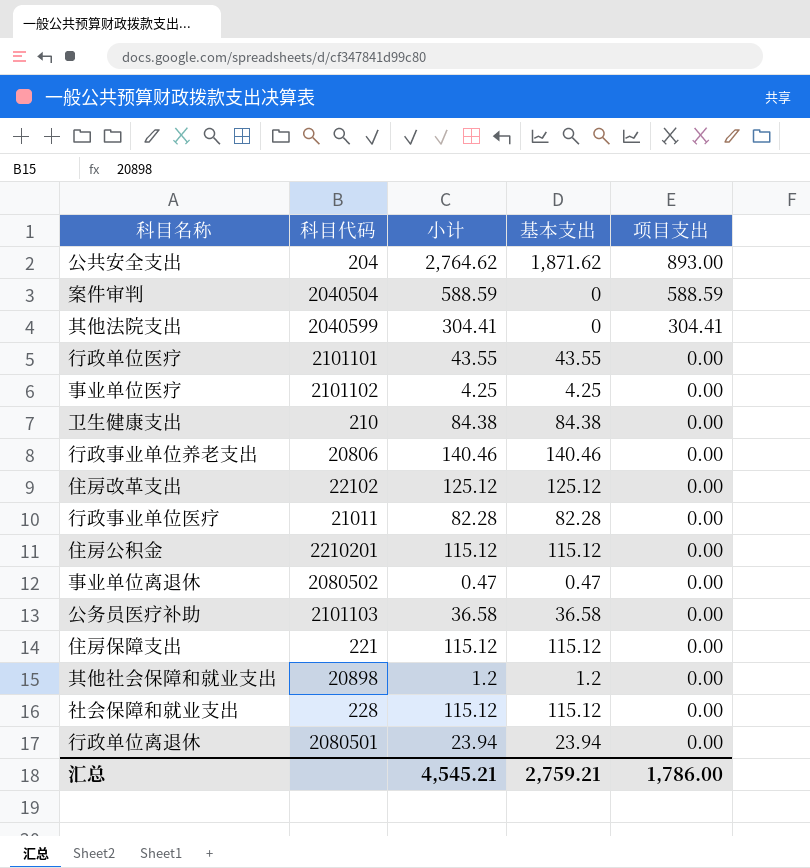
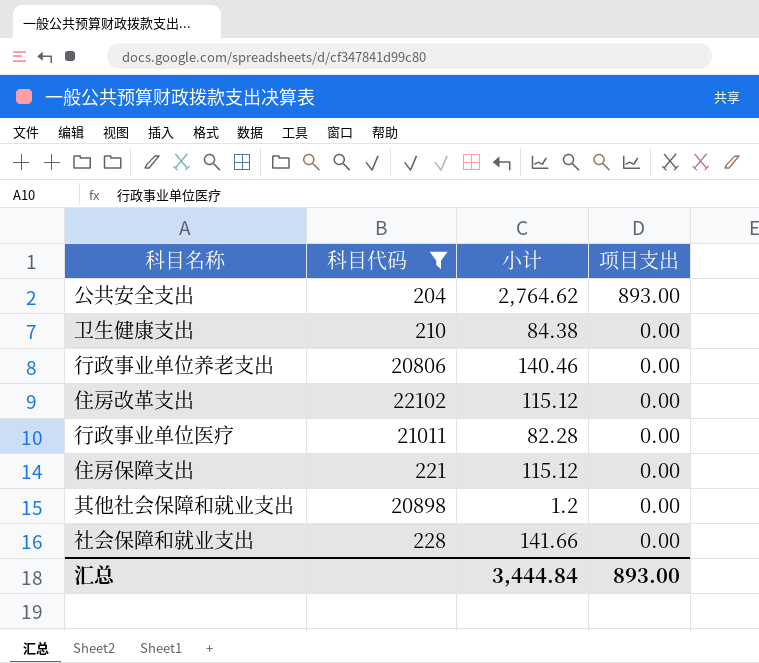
filter: none -> 科目代码 <= 22102
column 基本支出 | formula: [小计] - [项目支出] -> none
住房改革支出 | 小计: 125.12 -> 115.12
社会保障和就业支出 | 小计: 115.12 -> 141.66
汇总 | 小计: 4,545.21 -> 3,444.84
汇总 | 项目支出: 1,786.00 -> 893.00

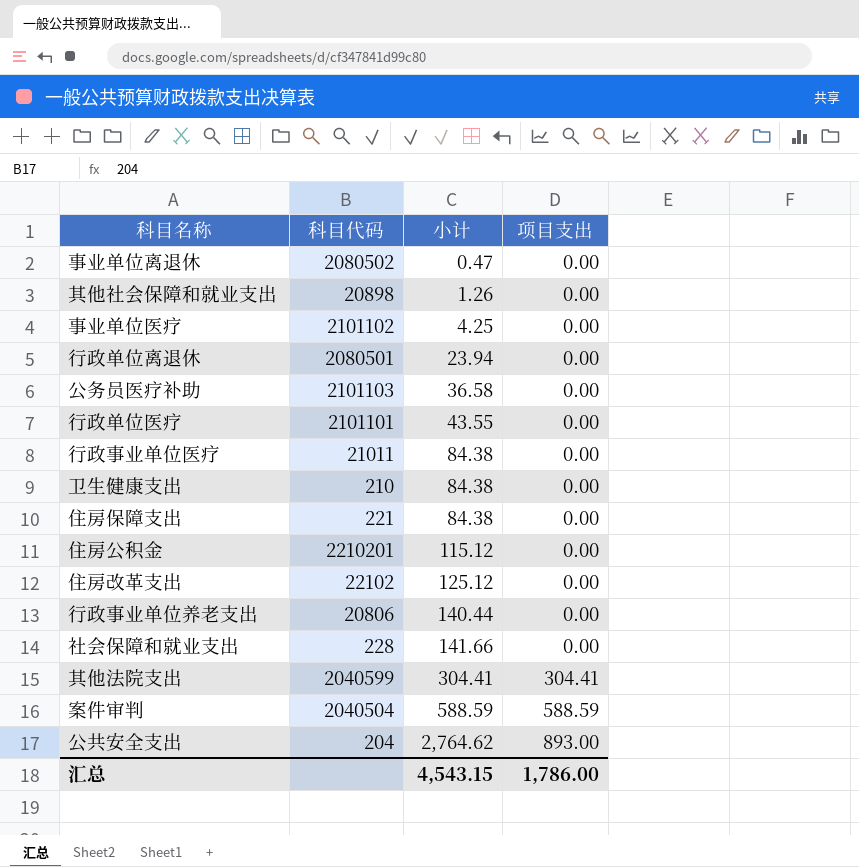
filter: 科目代码 <= 22102 -> none
row order: 项目支出 descending -> 小计 ascending
其他社会保障和就业支出 | 小计: 1.2 -> 1.26
行政事业单位医疗 | 小计: 82.28 -> 84.38
住房保障支出 | 小计: 115.12 -> 84.38
住房改革支出 | 小计: 115.12 -> 125.12
行政事业单位养老支出 | 小计: 140.46 -> 140.44
汇总 | 小计: 3,444.84 -> 4,543.15
汇总 | 项目支出: 893.00 -> 1,786.00

